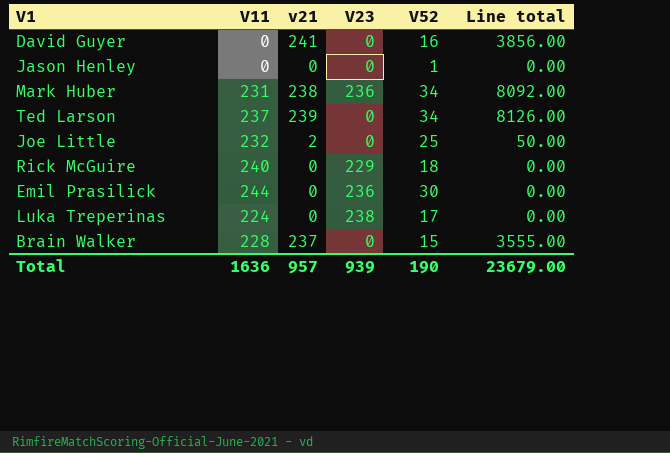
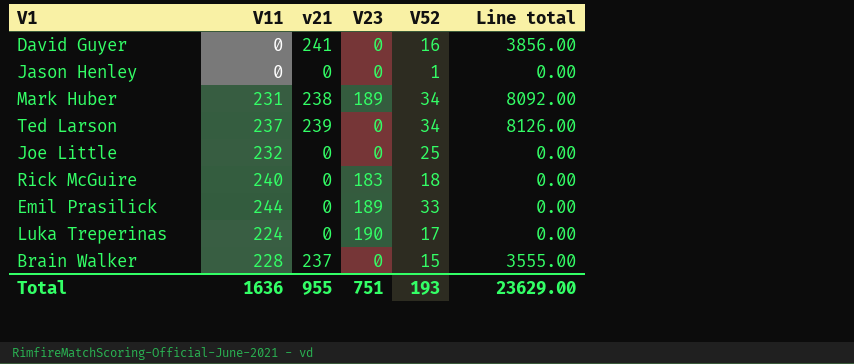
Mark Huber | V23: 236 -> 189
Joe Little | v21: 2 -> 0
Joe Little | Line total: 50.00 -> 0.00
Rick McGuire | V23: 229 -> 183
Emil Prasilick | V23: 236 -> 189
Emil Prasilick | V52: 30 -> 33
Luka Treperinas | V23: 238 -> 190
Total | v21: 957 -> 955
Total | V23: 939 -> 751
Total | V52: 190 -> 193
Total | Line total: 23679.00 -> 23629.00

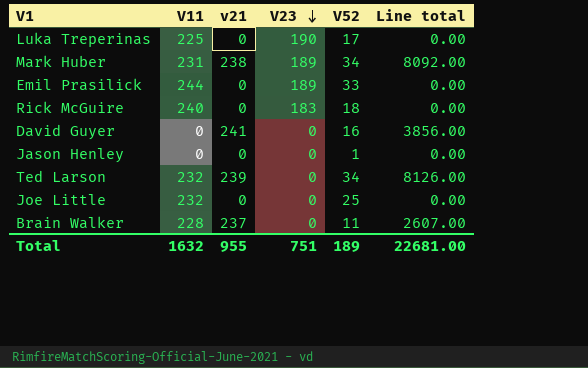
row order: none -> V23 descending
Luka Treperinas | V11: 224 -> 225
Ted Larson | V11: 237 -> 232
Brain Walker | V52: 15 -> 11
Brain Walker | Line total: 3555.00 -> 2607.00
Total | V11: 1636 -> 1632
Total | V52: 193 -> 189
Total | Line total: 23629.00 -> 22681.00

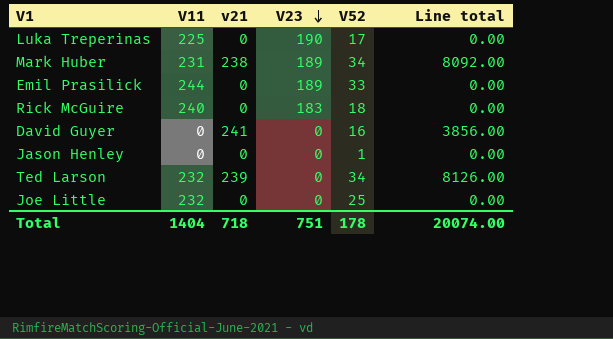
row Brain Walker: 228 | 237 | 0 | 11 | 2607.00 -> none
Total | V11: 1632 -> 1404
Total | v21: 955 -> 718
Total | V52: 189 -> 178
Total | Line total: 22681.00 -> 20074.00

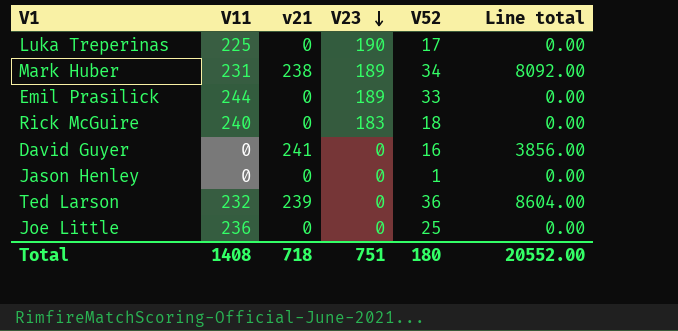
Ted Larson | V52: 34 -> 36
Ted Larson | Line total: 8126.00 -> 8604.00
Joe Little | V11: 232 -> 236
Total | V11: 1404 -> 1408
Total | V52: 178 -> 180
Total | Line total: 20074.00 -> 20552.00

